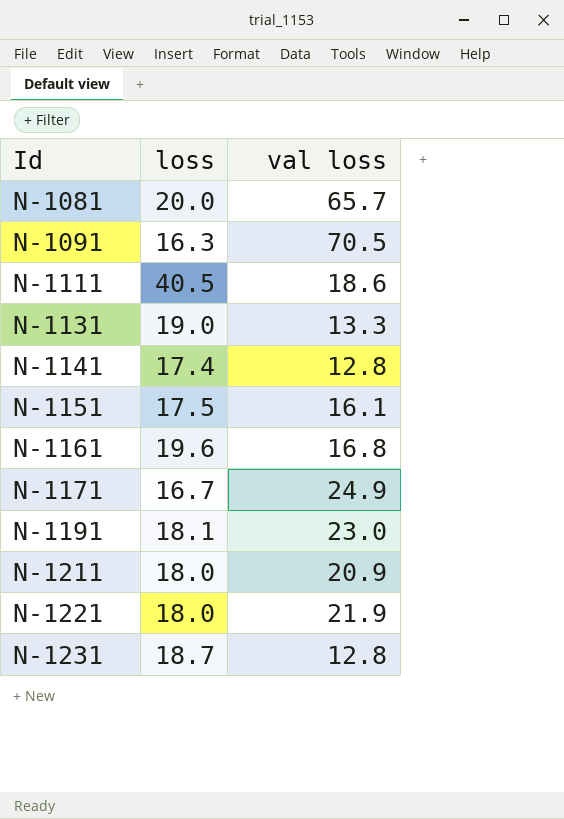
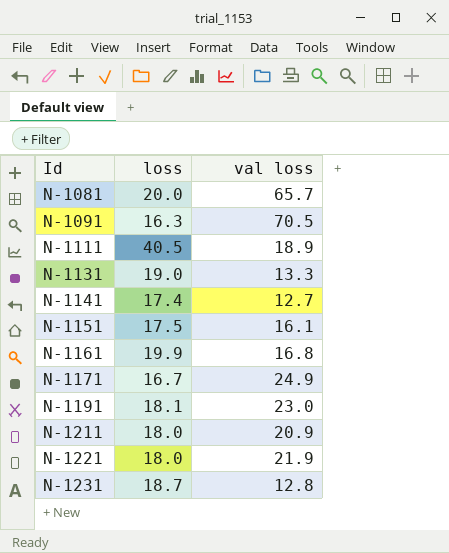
N-1111 | val loss: 18.6 -> 18.9
N-1141 | val loss: 12.8 -> 12.7
N-1161 | loss: 19.6 -> 19.9

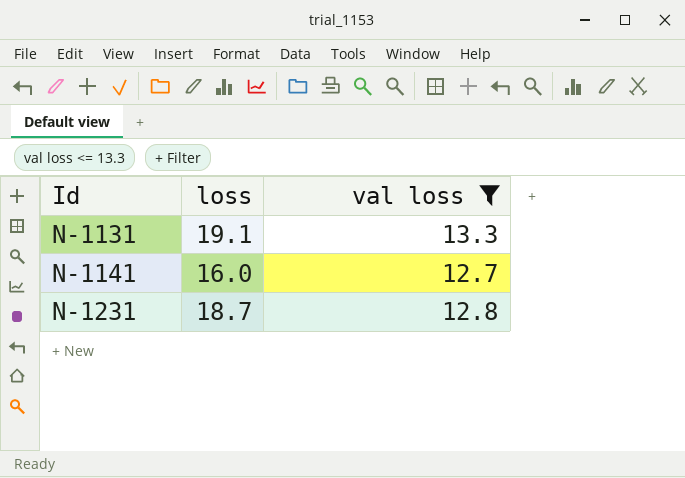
filter: none -> val loss <= 13.3
N-1131 | loss: 19.0 -> 19.1
N-1141 | loss: 17.4 -> 16.0

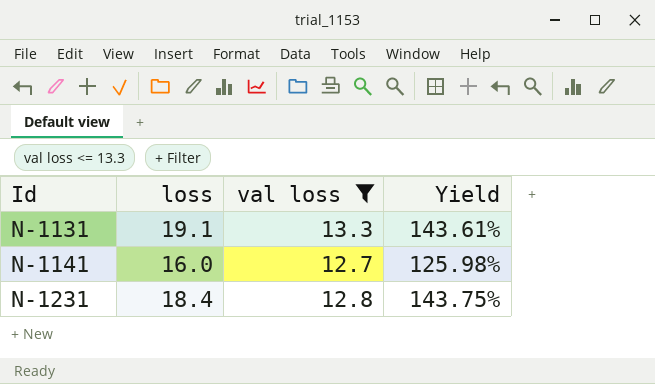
column Yield | formula: none -> [loss] / [val loss]
N-1231 | loss: 18.7 -> 18.4

